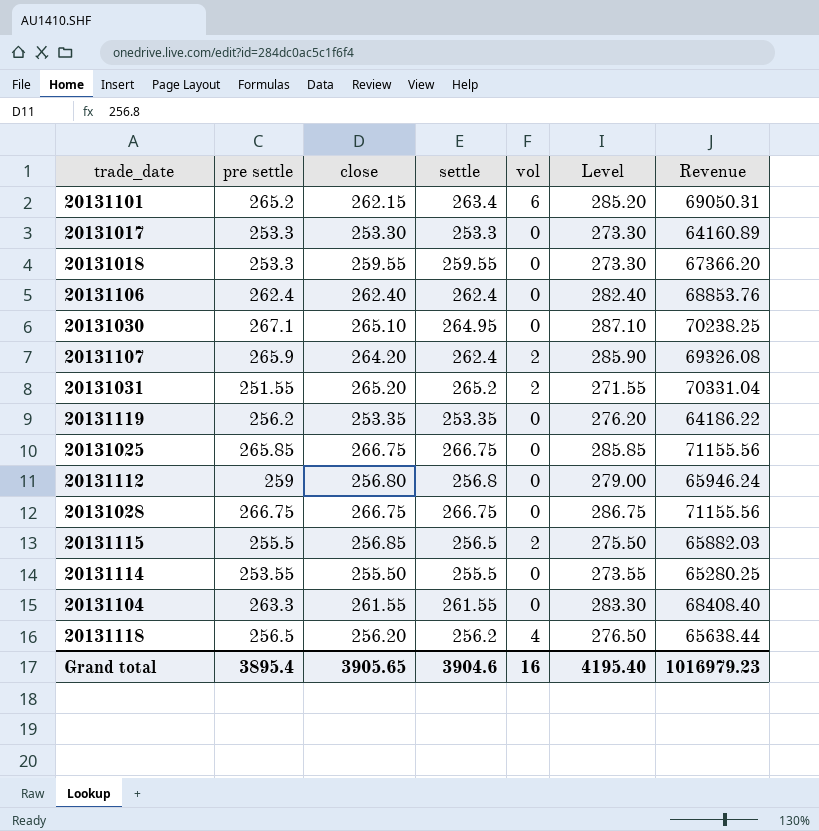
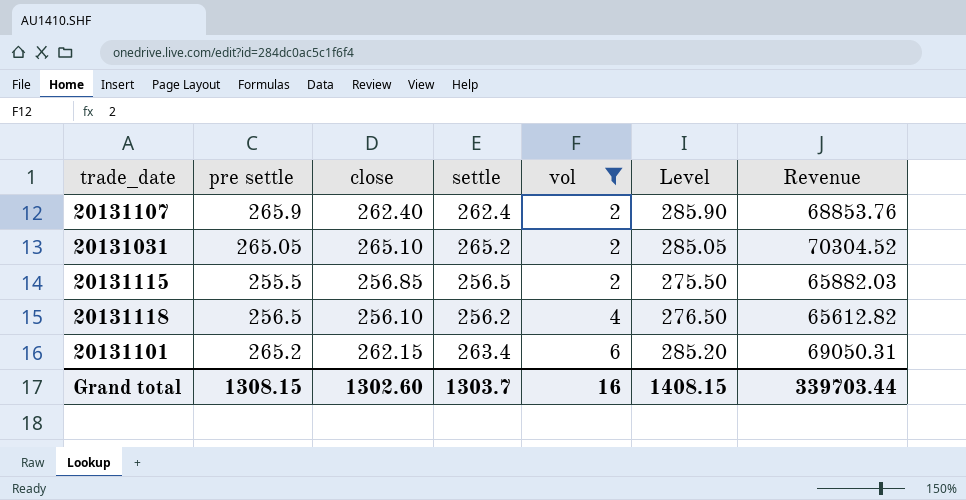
filter: none -> vol != 0
row order: none -> vol ascending
20131107 | close: 264.20 -> 262.40
20131107 | Revenue: 69326.08 -> 68853.76
20131031 | pre settle: 251.55 -> 265.05
20131031 | close: 265.20 -> 265.10
20131031 | Level: 271.55 -> 285.05
20131031 | Revenue: 70331.04 -> 70304.52
20131118 | close: 256.20 -> 256.10
20131118 | Revenue: 65638.44 -> 65612.82
Grand total | pre settle: 3895.4 -> 1308.15
Grand total | close: 3905.65 -> 1302.60
Grand total | settle: 3904.6 -> 1303.7
Grand total | Level: 4195.40 -> 1408.15
Grand total | Revenue: 1016979.23 -> 339703.44

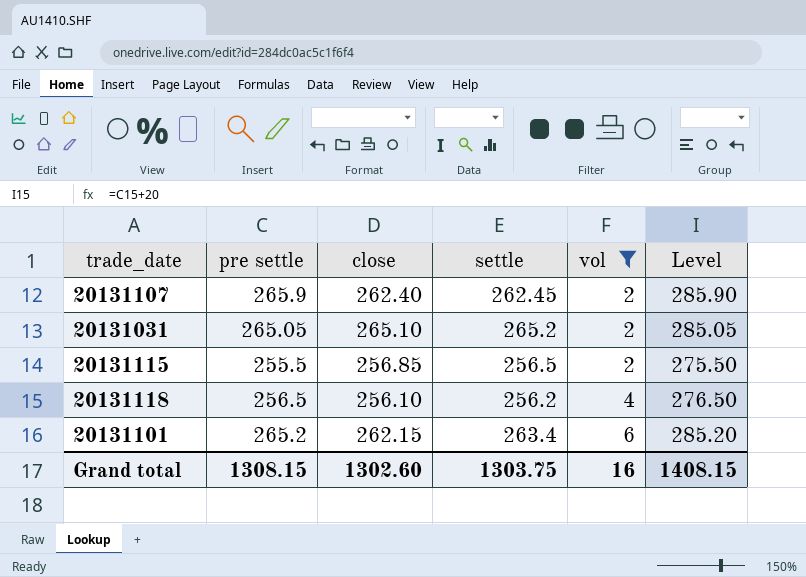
column Revenue | formula: [close] * [settle] -> none
20131107 | settle: 262.4 -> 262.45
Grand total | settle: 1303.7 -> 1303.75

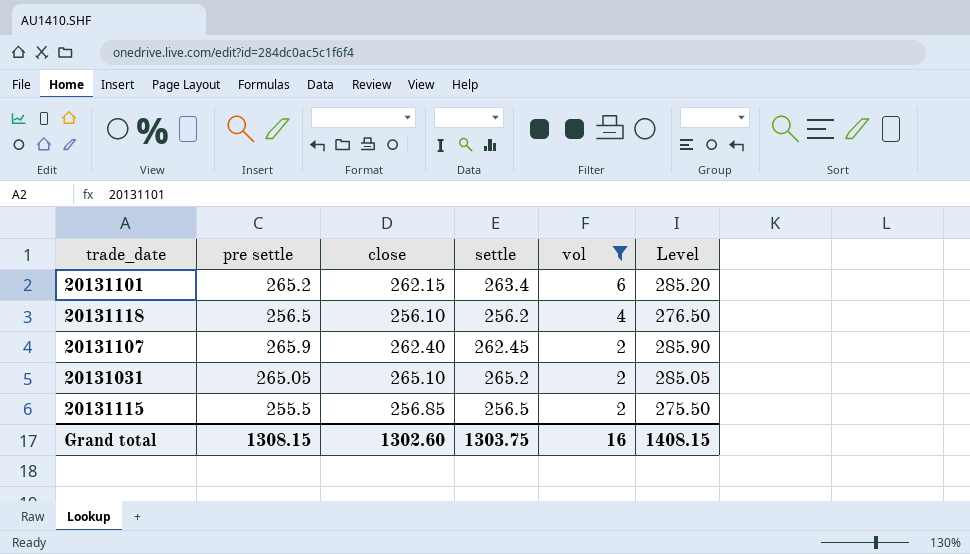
row order: vol ascending -> vol descending

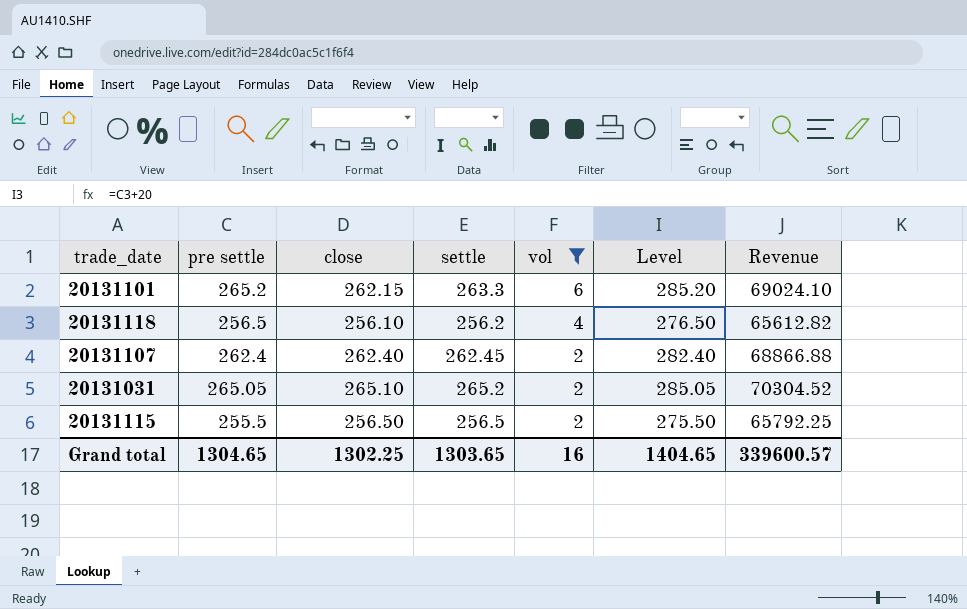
column Revenue | formula: none -> [close] * [settle]
20131101 | settle: 263.4 -> 263.3
20131107 | pre settle: 265.9 -> 262.4
20131107 | Level: 285.90 -> 282.40
20131115 | close: 256.85 -> 256.50
Grand total | pre settle: 1308.15 -> 1304.65
Grand total | close: 1302.60 -> 1302.25
Grand total | settle: 1303.75 -> 1303.65
Grand total | Level: 1408.15 -> 1404.65

